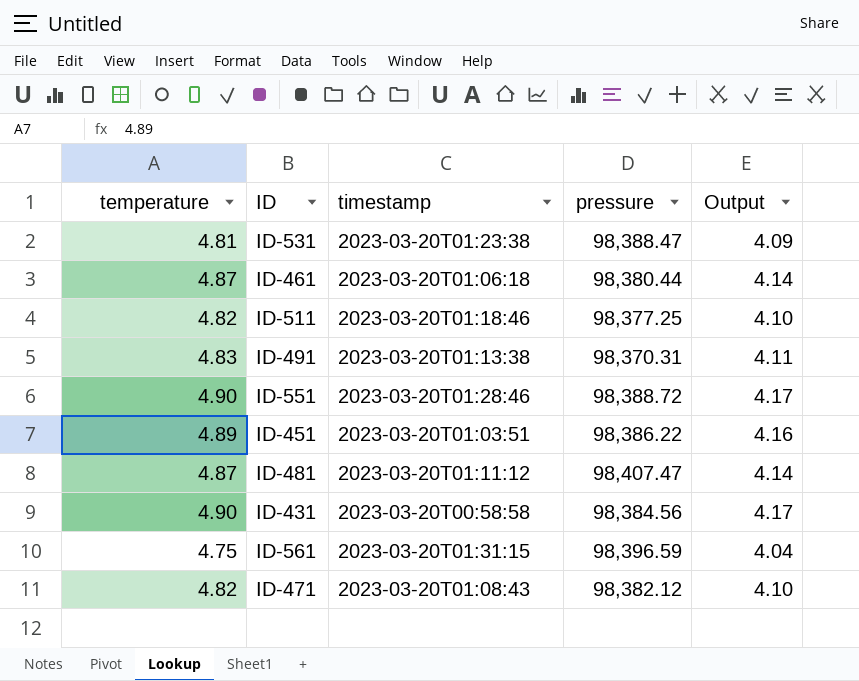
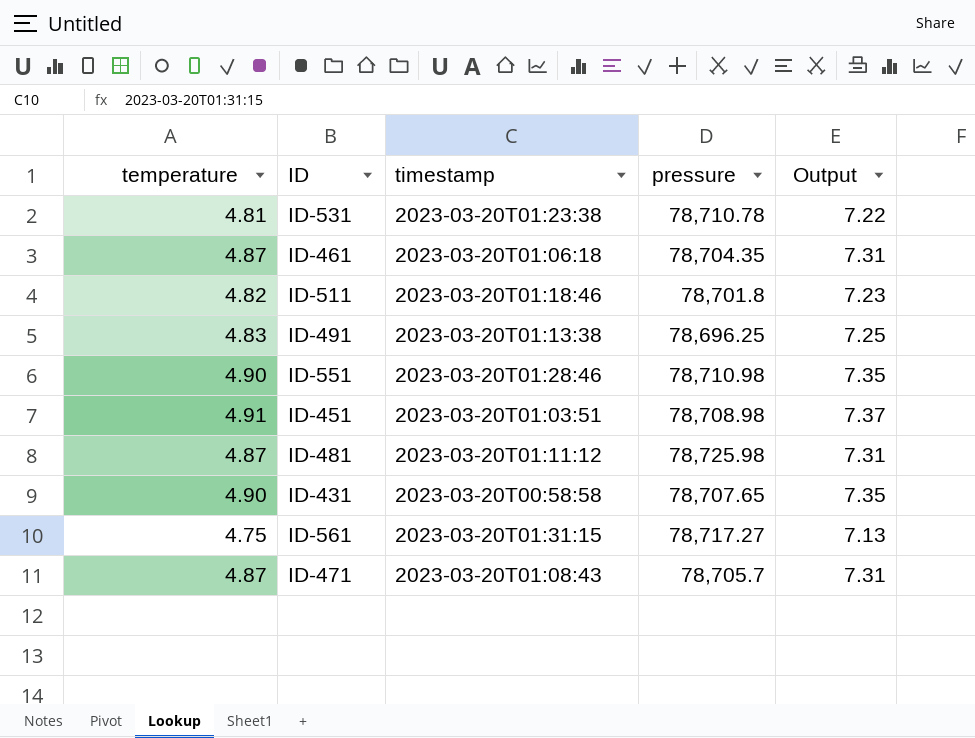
column Output | formula: [temperature] * 0.85 -> [temperature] * 1.5
ID-531 | pressure: 98,388.47 -> 78,710.78
ID-461 | pressure: 98,380.44 -> 78,704.35
ID-511 | pressure: 98,377.25 -> 78,701.8
ID-491 | pressure: 98,370.31 -> 78,696.25
ID-551 | pressure: 98,388.72 -> 78,710.98
ID-451 | temperature: 4.89 -> 4.91
ID-451 | pressure: 98,386.22 -> 78,708.98
ID-481 | pressure: 98,407.47 -> 78,725.98
ID-431 | pressure: 98,384.56 -> 78,707.65
ID-561 | pressure: 98,396.59 -> 78,717.27
ID-471 | temperature: 4.82 -> 4.87
ID-471 | pressure: 98,382.12 -> 78,705.7

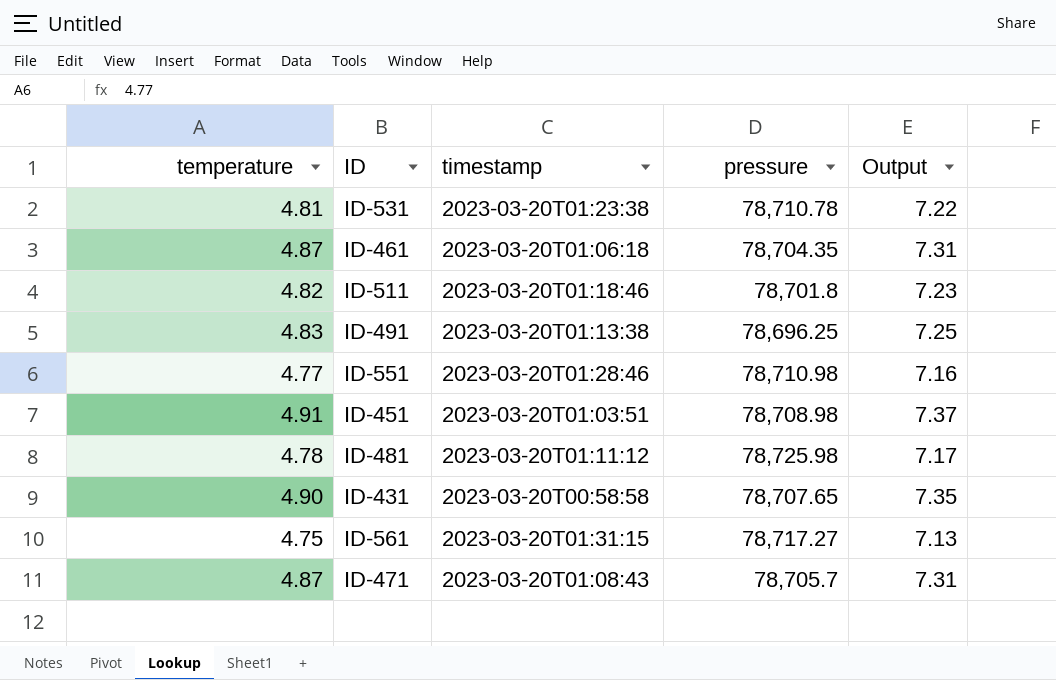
ID-551 | temperature: 4.90 -> 4.77
ID-551 | Output: 7.35 -> 7.16
ID-481 | temperature: 4.87 -> 4.78
ID-481 | Output: 7.31 -> 7.17

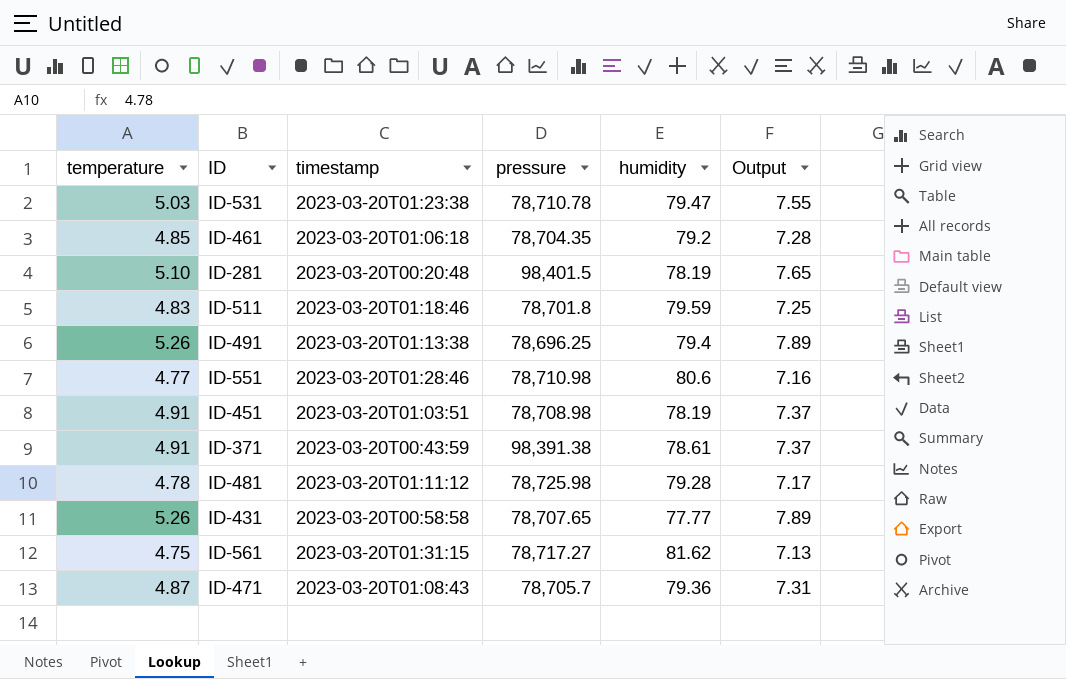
column humidity | position: none -> 5
ID-531 | temperature: 4.81 -> 5.03
ID-531 | Output: 7.22 -> 7.55
ID-461 | temperature: 4.87 -> 4.85
ID-461 | Output: 7.31 -> 7.28
row ID-281: none -> 5.10 | 2023-03-20T00:20:48 | 98,401.5 | 78.19 | 7.65
ID-511 | temperature: 4.82 -> 4.83
ID-511 | Output: 7.23 -> 7.25
ID-491 | temperature: 4.83 -> 5.26
ID-491 | Output: 7.25 -> 7.89
row ID-371: none -> 4.91 | 2023-03-20T00:43:59 | 98,391.38 | 78.61 | 7.37
ID-431 | temperature: 4.90 -> 5.26
ID-431 | Output: 7.35 -> 7.89

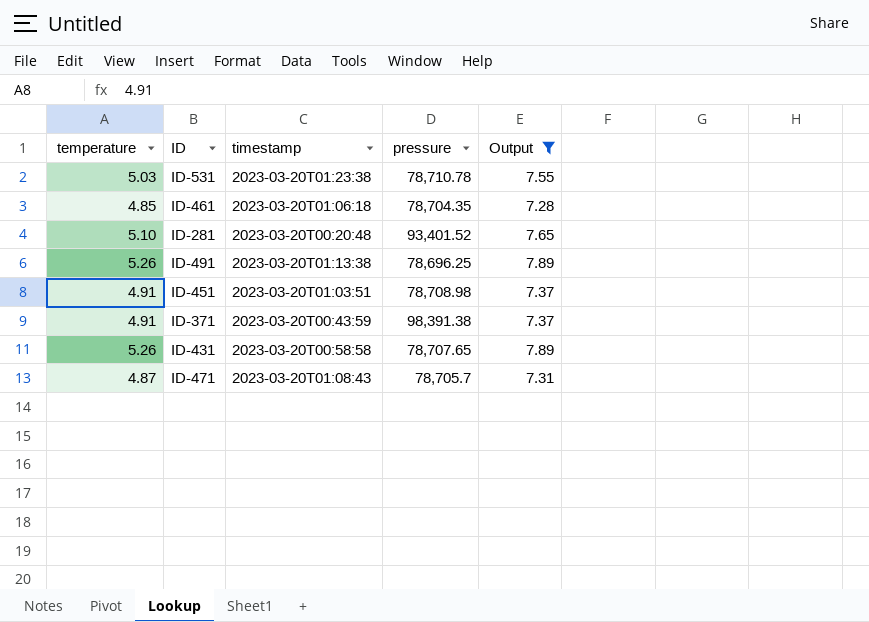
filter: none -> Output >= 7.28
column humidity | position: 5 -> none
ID-281 | pressure: 98,401.5 -> 93,401.52

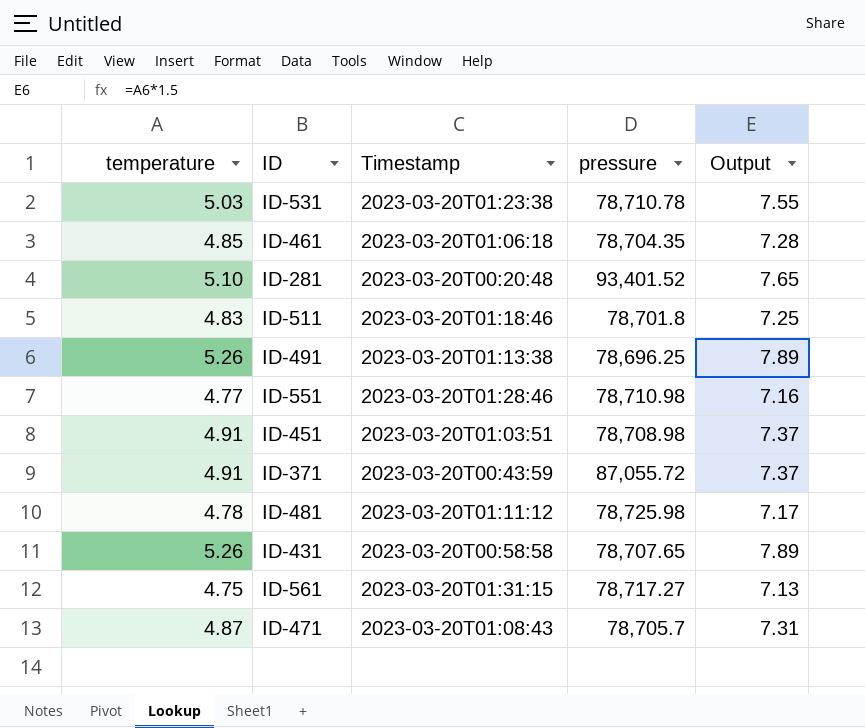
filter: Output >= 7.28 -> none
column name: timestamp -> Timestamp
ID-371 | pressure: 98,391.38 -> 87,055.72

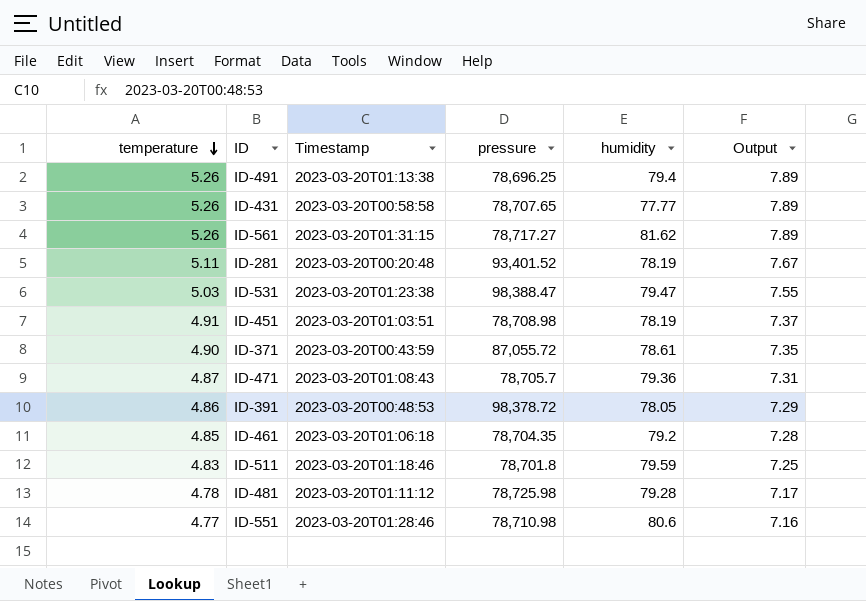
row order: none -> temperature descending
column humidity | position: none -> 5
ID-561 | temperature: 4.75 -> 5.26
ID-561 | Output: 7.13 -> 7.89
ID-281 | temperature: 5.10 -> 5.11
ID-281 | Output: 7.65 -> 7.67
ID-531 | pressure: 78,710.78 -> 98,388.47
ID-371 | temperature: 4.91 -> 4.90
ID-371 | Output: 7.37 -> 7.35
row ID-391: none -> 4.86 | 2023-03-20T00:48:53 | 98,378.72 | 78.05 | 7.29

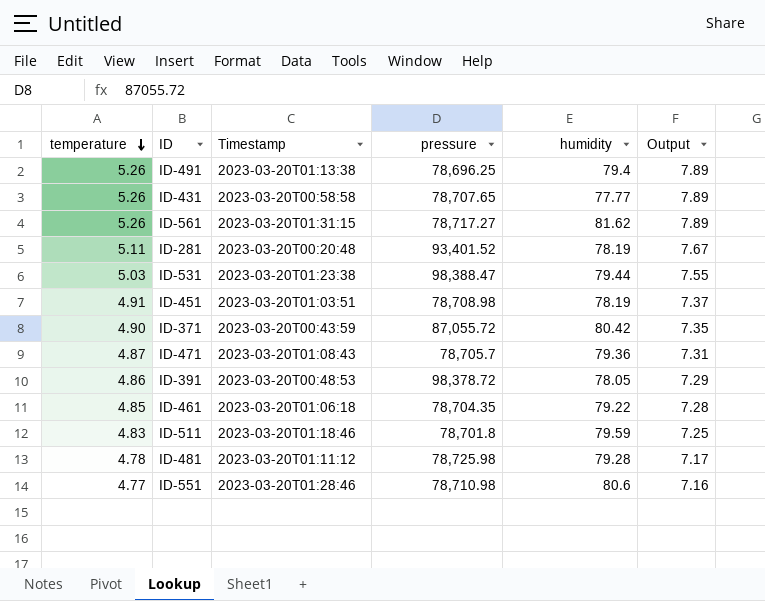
ID-531 | humidity: 79.47 -> 79.44
ID-371 | humidity: 78.61 -> 80.42
ID-461 | humidity: 79.2 -> 79.22

